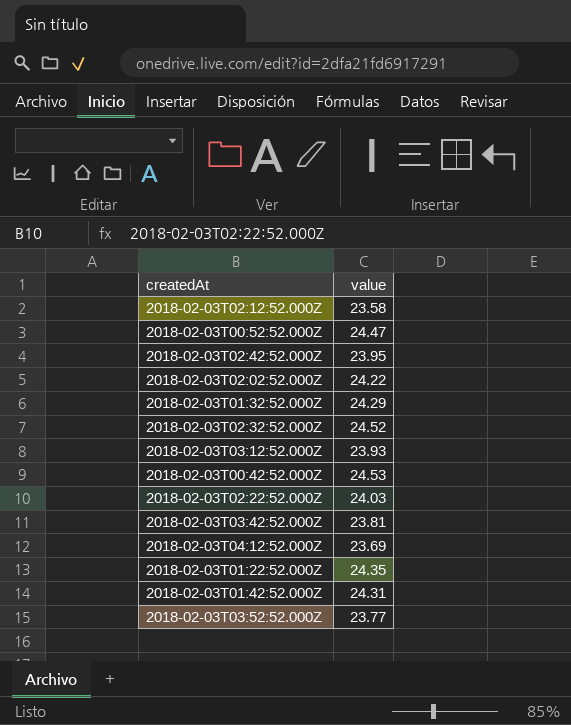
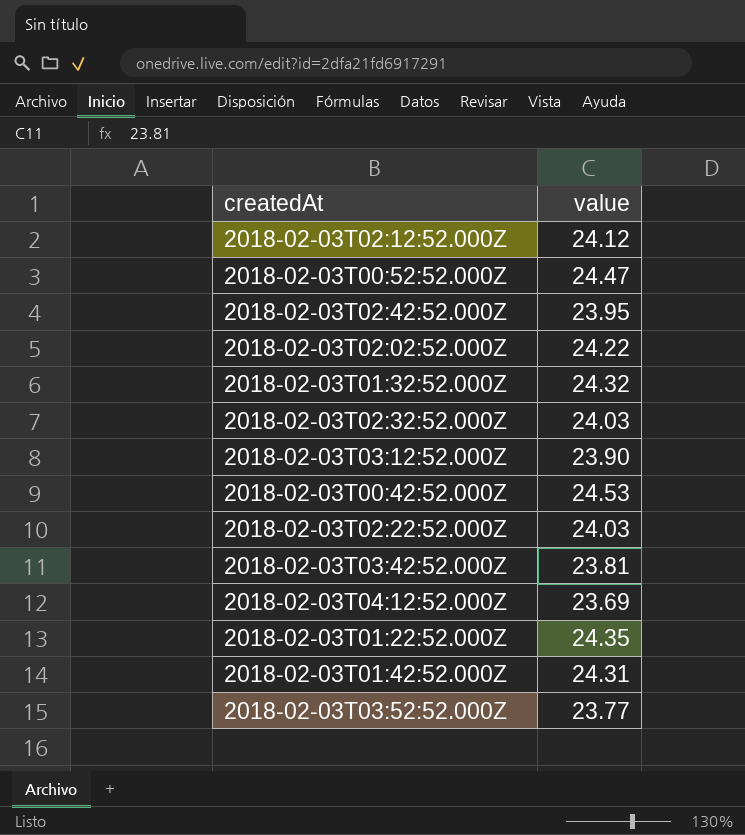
2018-02-03T02:12:52.000Z | value: 23.58 -> 24.12
2018-02-03T01:32:52.000Z | value: 24.29 -> 24.32
2018-02-03T02:32:52.000Z | value: 24.52 -> 24.03
2018-02-03T03:12:52.000Z | value: 23.93 -> 23.90

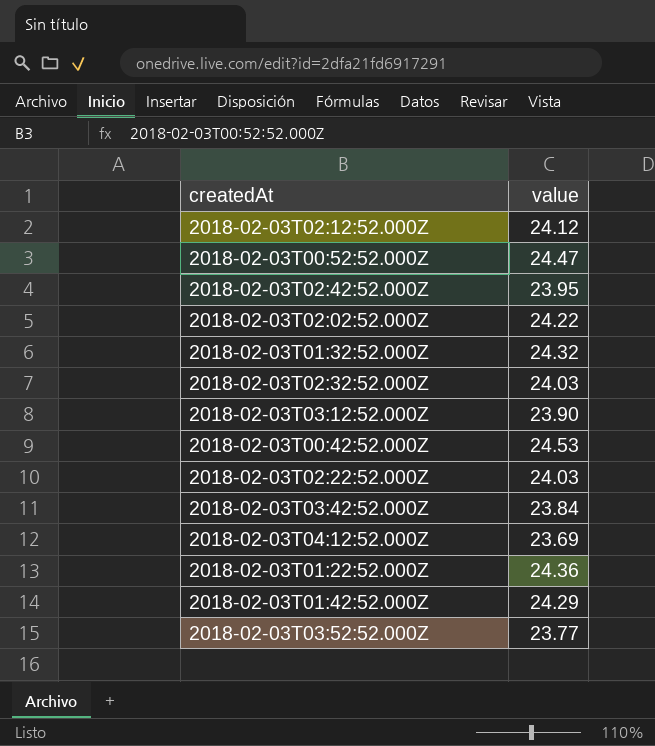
2018-02-03T03:42:52.000Z | value: 23.81 -> 23.84
2018-02-03T01:22:52.000Z | value: 24.35 -> 24.36
2018-02-03T01:42:52.000Z | value: 24.31 -> 24.29

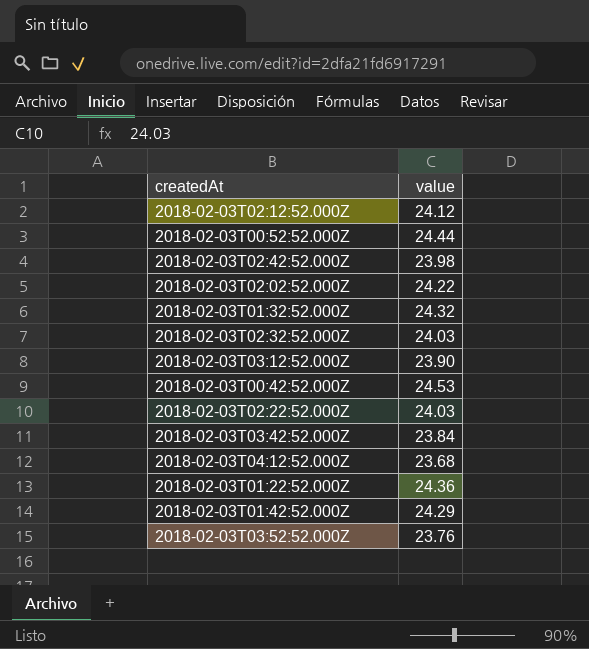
2018-02-03T00:52:52.000Z | value: 24.47 -> 24.44
2018-02-03T02:42:52.000Z | value: 23.95 -> 23.98
2018-02-03T04:12:52.000Z | value: 23.69 -> 23.68
2018-02-03T03:52:52.000Z | value: 23.77 -> 23.76

